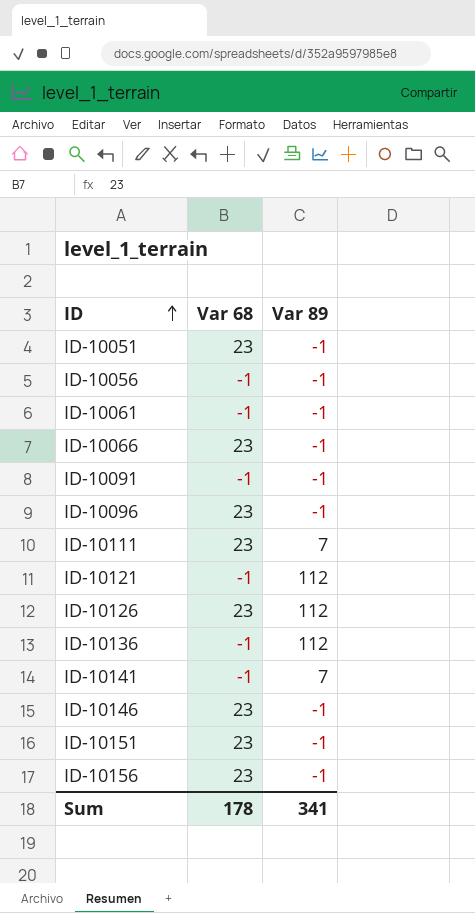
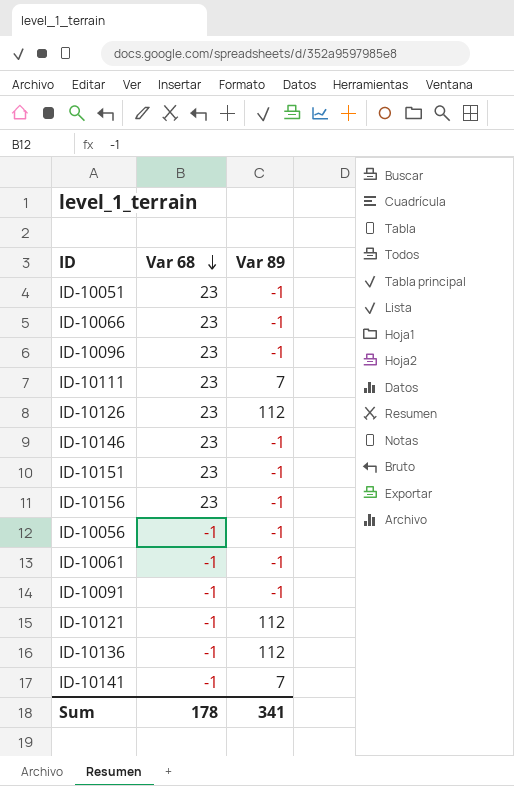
row order: ID ascending -> Var 68 descending

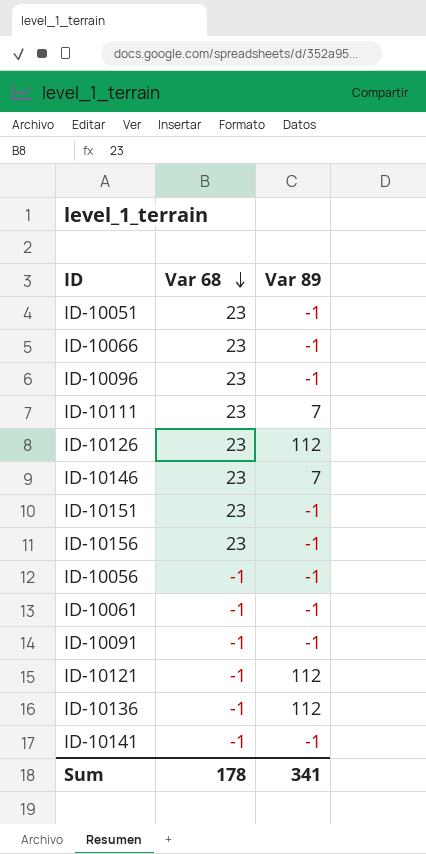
ID-10146 | Var 89: -1 -> 7
ID-10141 | Var 89: 7 -> -1

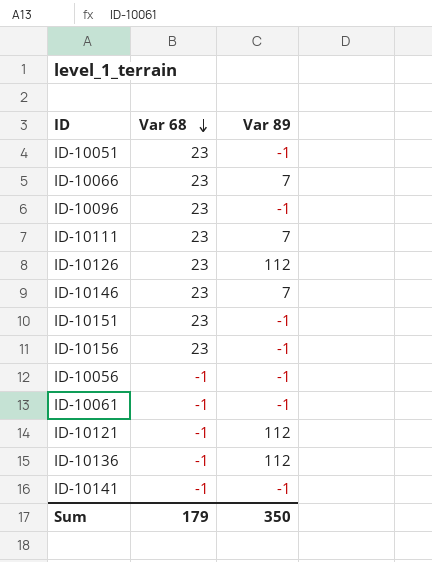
row ID-10091: -1 | -1 -> none
ID-10066 | Var 89: -1 -> 7
Sum | Var 68: 178 -> 179
Sum | Var 89: 341 -> 350

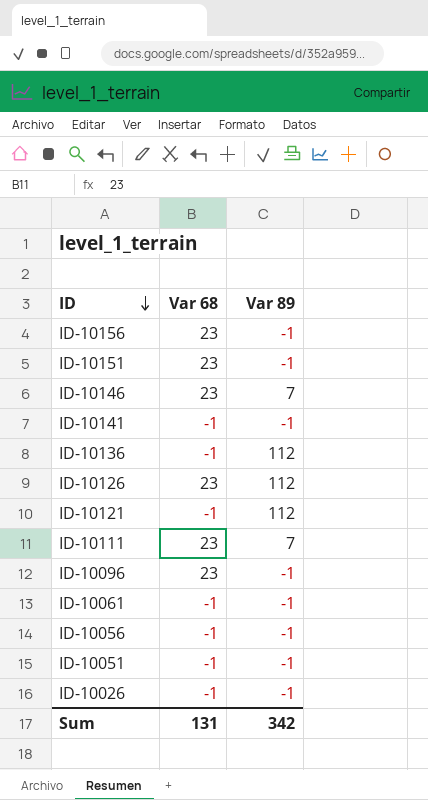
row order: Var 68 descending -> ID descending
row ID-10066: 23 | 7 -> none
ID-10051 | Var 68: 23 -> -1
row ID-10026: none -> -1 | -1
Sum | Var 68: 179 -> 131
Sum | Var 89: 350 -> 342

